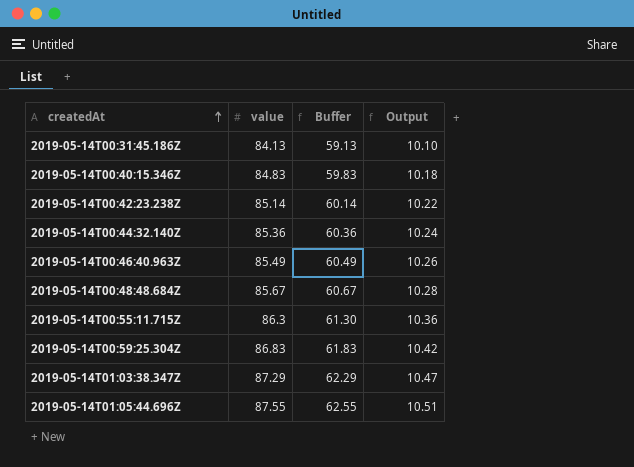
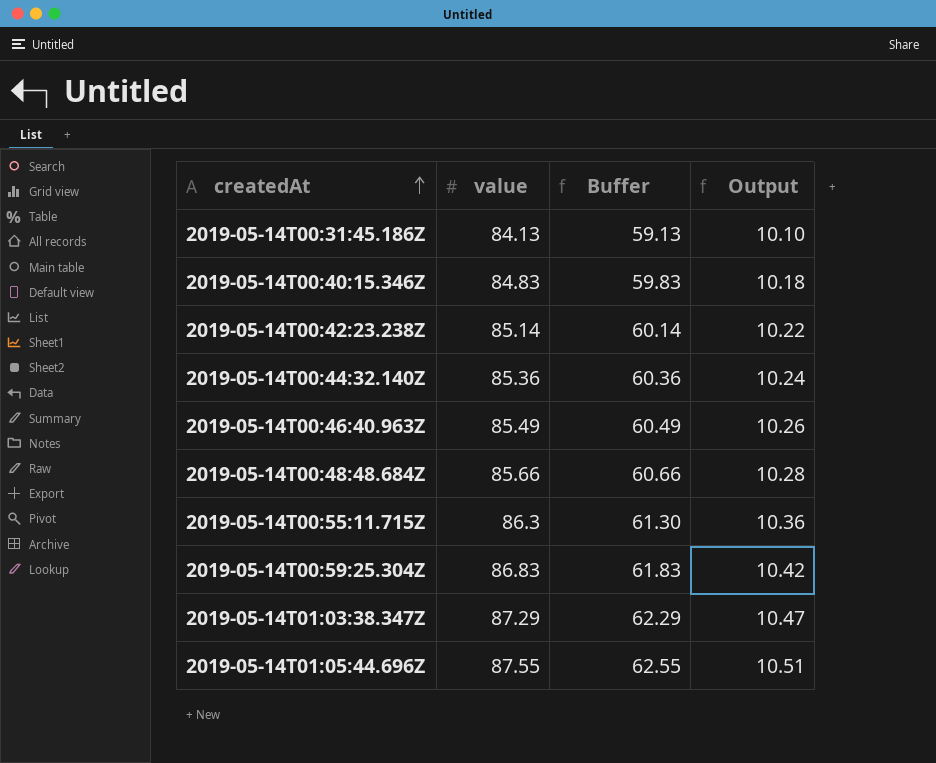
2019-05-14T00:48:48.684Z | value: 85.67 -> 85.66
2019-05-14T00:48:48.684Z | Buffer: 60.67 -> 60.66

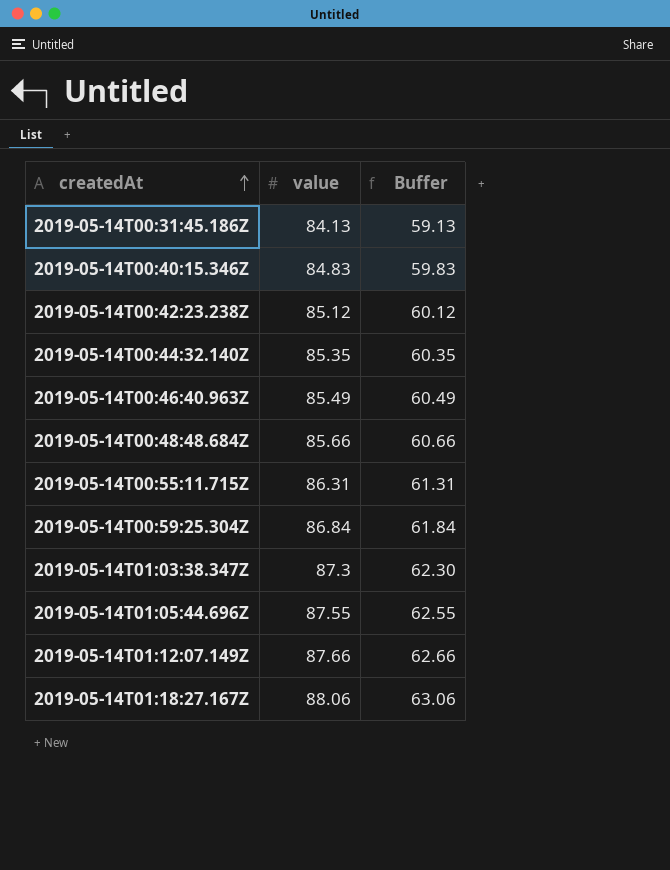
column Output | formula: [value] * 0.12 -> none
2019-05-14T00:42:23.238Z | value: 85.14 -> 85.12
2019-05-14T00:42:23.238Z | Buffer: 60.14 -> 60.12
2019-05-14T00:44:32.140Z | value: 85.36 -> 85.35
2019-05-14T00:44:32.140Z | Buffer: 60.36 -> 60.35
2019-05-14T00:55:11.715Z | value: 86.3 -> 86.31
2019-05-14T00:55:11.715Z | Buffer: 61.30 -> 61.31
2019-05-14T00:59:25.304Z | value: 86.83 -> 86.84
2019-05-14T00:59:25.304Z | Buffer: 61.83 -> 61.84
2019-05-14T01:03:38.347Z | value: 87.29 -> 87.3
2019-05-14T01:03:38.347Z | Buffer: 62.29 -> 62.30
row 2019-05-14T01:12:07.149Z: none -> 87.66 | 62.66
row 2019-05-14T01:18:27.167Z: none -> 88.06 | 63.06

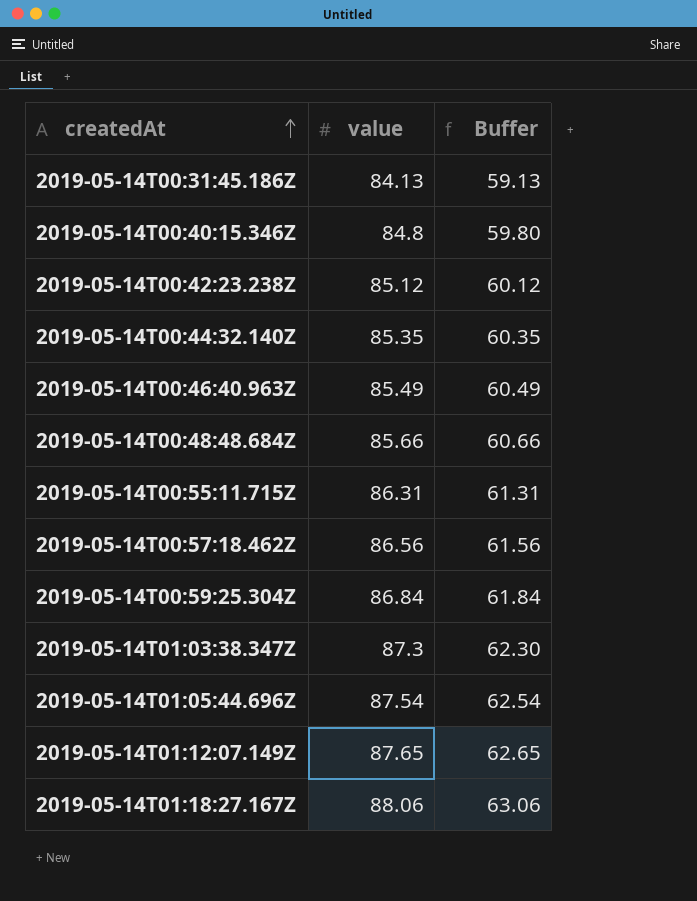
2019-05-14T00:40:15.346Z | value: 84.83 -> 84.8
2019-05-14T00:40:15.346Z | Buffer: 59.83 -> 59.80
row 2019-05-14T00:57:18.462Z: none -> 86.56 | 61.56
2019-05-14T01:05:44.696Z | value: 87.55 -> 87.54
2019-05-14T01:05:44.696Z | Buffer: 62.55 -> 62.54
2019-05-14T01:12:07.149Z | value: 87.66 -> 87.65
2019-05-14T01:12:07.149Z | Buffer: 62.66 -> 62.65

